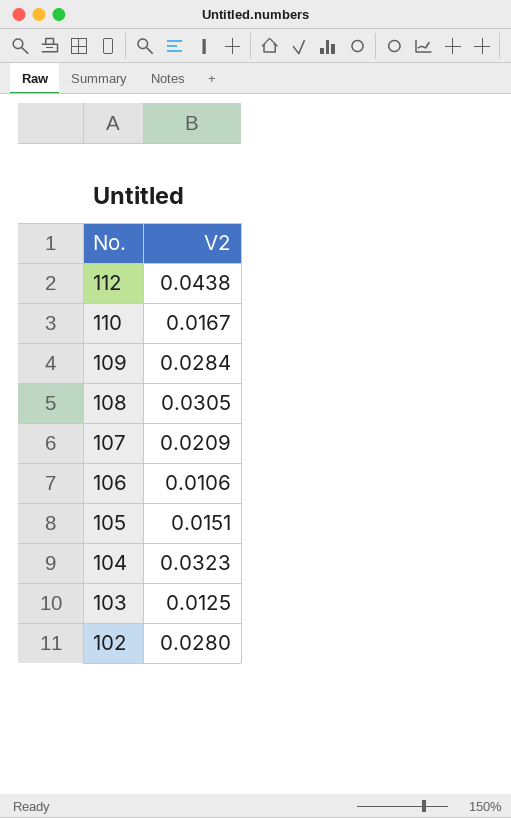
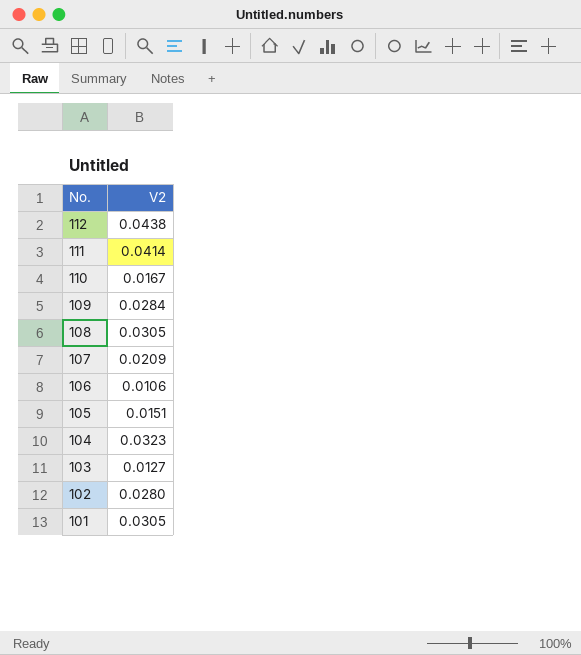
row 111: none -> 0.0414
103 | V2: 0.0125 -> 0.0127
row 101: none -> 0.0305

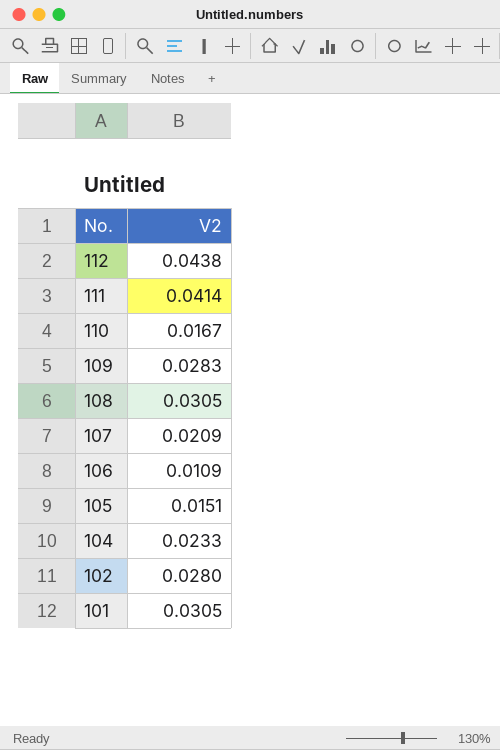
row 103: 0.0127 -> none
109 | V2: 0.0284 -> 0.0283
106 | V2: 0.0106 -> 0.0109
104 | V2: 0.0323 -> 0.0233

